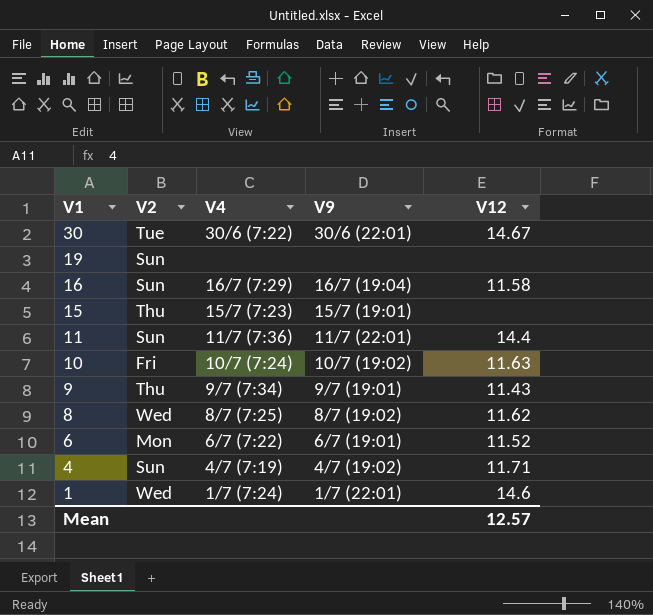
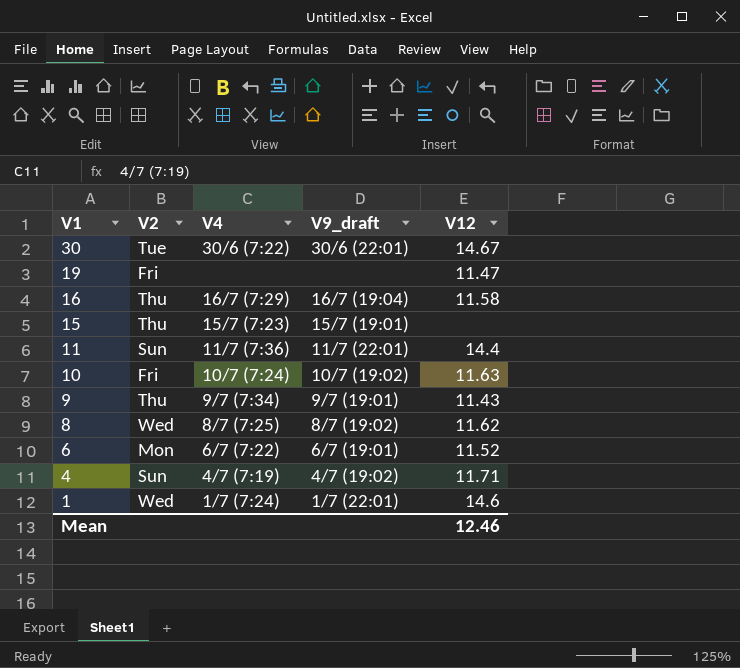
column name: V9 -> V9_draft
19 | V2: Sun -> Fri
19 | V12: none -> 11.47
16 | V2: Sun -> Thu
Mean | V12: 12.57 -> 12.46

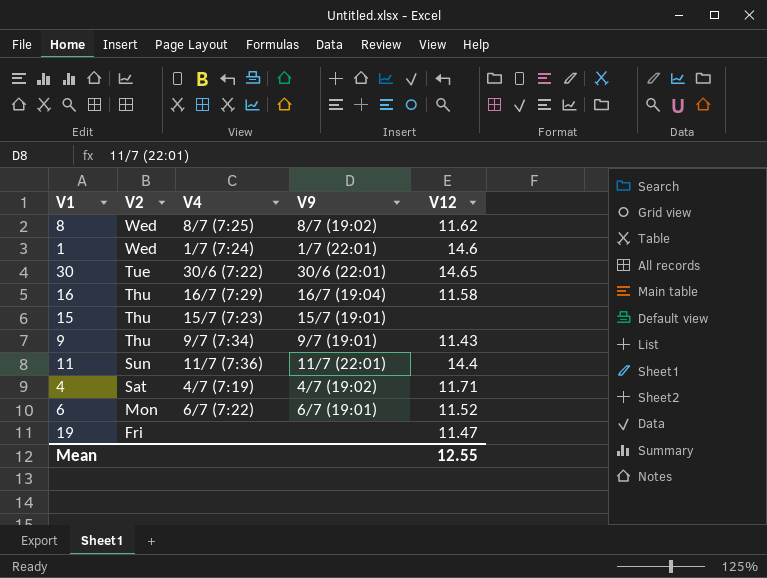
row order: V1 descending -> V2 descending
column name: V9_draft -> V9
row 10: Fri | 10/7 (7:24) | 10/7 (19:02) | 11.63 -> none
30 | V12: 14.67 -> 14.65
4 | V2: Sun -> Sat
Mean | V12: 12.46 -> 12.55

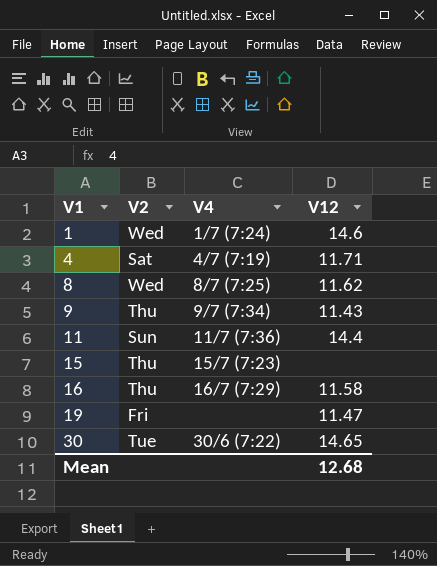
row order: V2 descending -> V1 ascending
column V9 | position: 4 -> none
row 6: Mon | 6/7 (7:22) | 6/7 (19:01) | 11.52 -> none
Mean | V12: 12.55 -> 12.68

